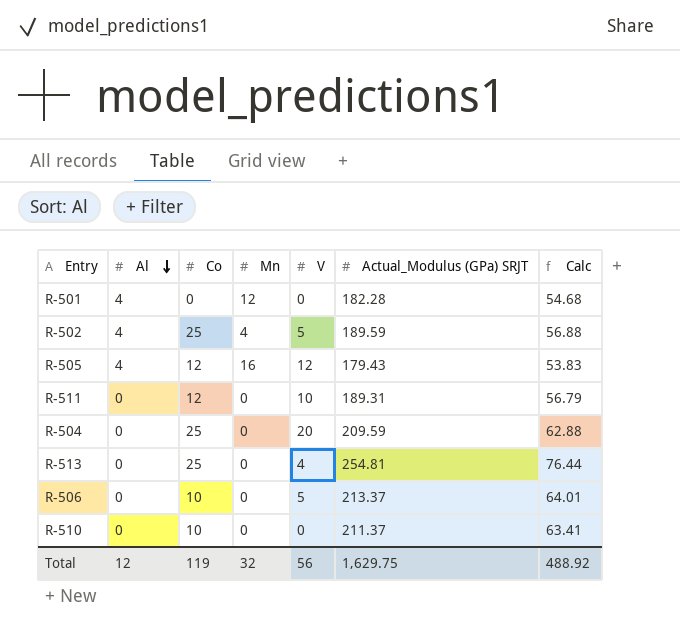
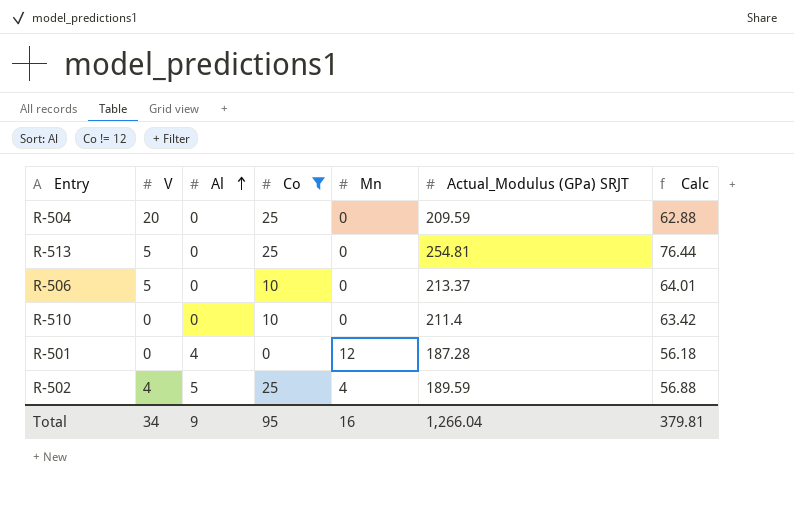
filter: none -> Co != 12
row order: Al descending -> Al ascending
column V | position: 5 -> 2
R-513 | V: 4 -> 5
R-510 | Actual_Modulus (GPa) SRJT: 211.37 -> 211.4
R-510 | Calc: 63.41 -> 63.42
R-501 | Actual_Modulus (GPa) SRJT: 182.28 -> 187.28
R-501 | Calc: 54.68 -> 56.18
R-502 | V: 5 -> 4
R-502 | Al: 4 -> 5
Total | V: 56 -> 34
Total | Al: 12 -> 9
Total | Co: 119 -> 95
Total | Mn: 32 -> 16
Total | Actual_Modulus (GPa) SRJT: 1,629.75 -> 1,266.04
Total | Calc: 488.92 -> 379.81

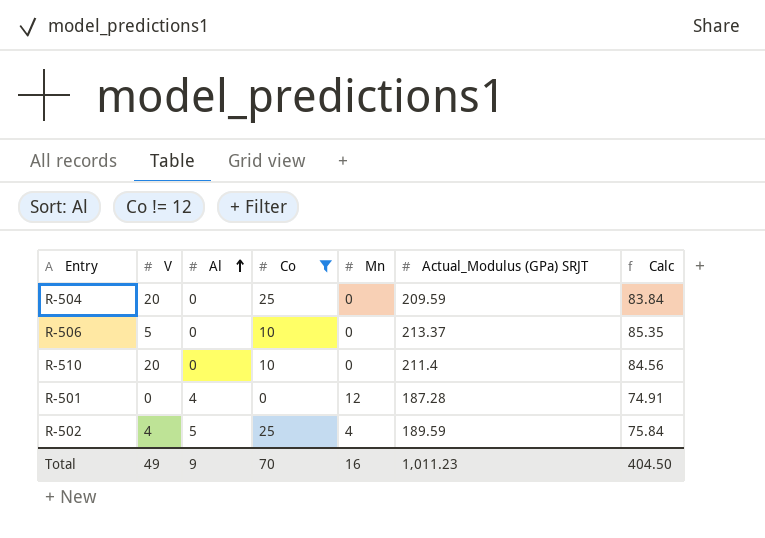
column Calc | formula: [Actual_Modulus (GPa) SRJT] * 0.3 -> [Actual_Modulus (GPa) SRJT] * 0.4
row R-513: 5 | 0 | 25 | 0 | 254.81 | 76.44 -> none
R-510 | V: 0 -> 20
Total | V: 34 -> 49
Total | Co: 95 -> 70
Total | Actual_Modulus (GPa) SRJT: 1,266.04 -> 1,011.23
Total | Calc: 379.81 -> 404.50

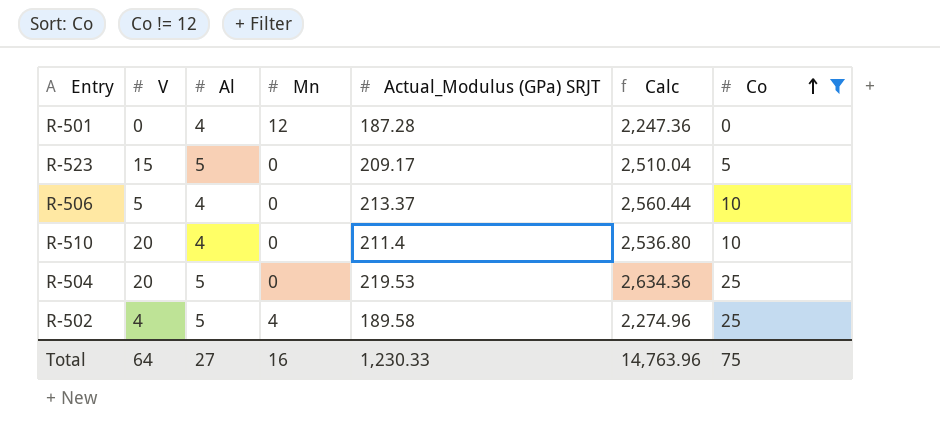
row order: Al ascending -> Co ascending
column Calc | formula: [Actual_Modulus (GPa) SRJT] * 0.4 -> [Actual_Modulus (GPa) SRJT] * 12
column Co | position: 4 -> 7
row R-523: none -> 15 | 5 | 0 | 209.17 | 2,510.04 | 5
R-506 | Al: 0 -> 4
R-510 | Al: 0 -> 4
R-504 | Al: 0 -> 5
R-504 | Actual_Modulus (GPa) SRJT: 209.59 -> 219.53
R-502 | Actual_Modulus (GPa) SRJT: 189.59 -> 189.58
Total | V: 49 -> 64
Total | Al: 9 -> 27
Total | Actual_Modulus (GPa) SRJT: 1,011.23 -> 1,230.33
Total | Calc: 404.50 -> 14,763.96
Total | Co: 70 -> 75

